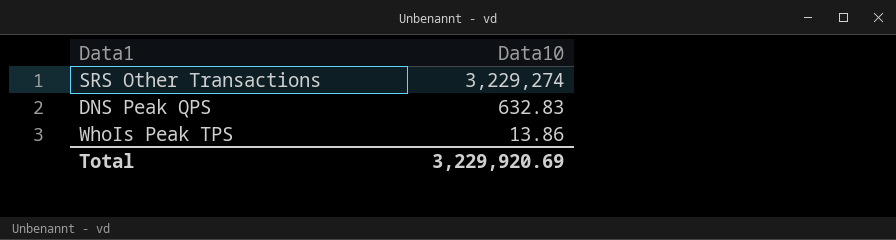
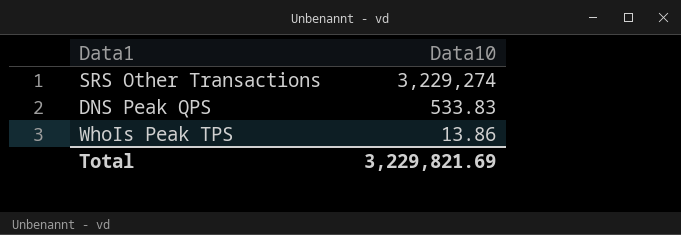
DNS Peak QPS | Data10: 632.83 -> 533.83
Total | Data10: 3,229,920.69 -> 3,229,821.69

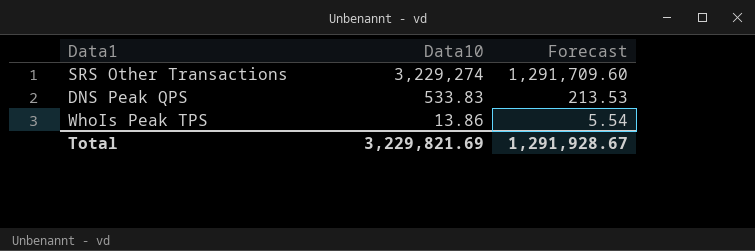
column Forecast | formula: none -> [Data10] * 0.4

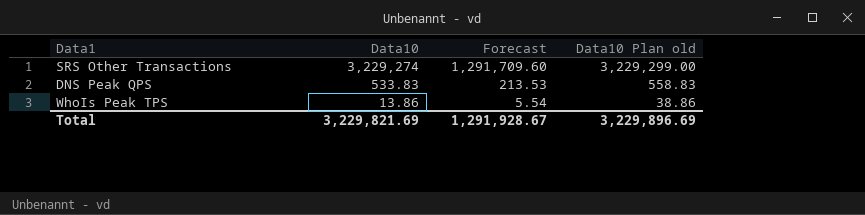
column Data10 Plan old | formula: none -> [Data10] + 25

